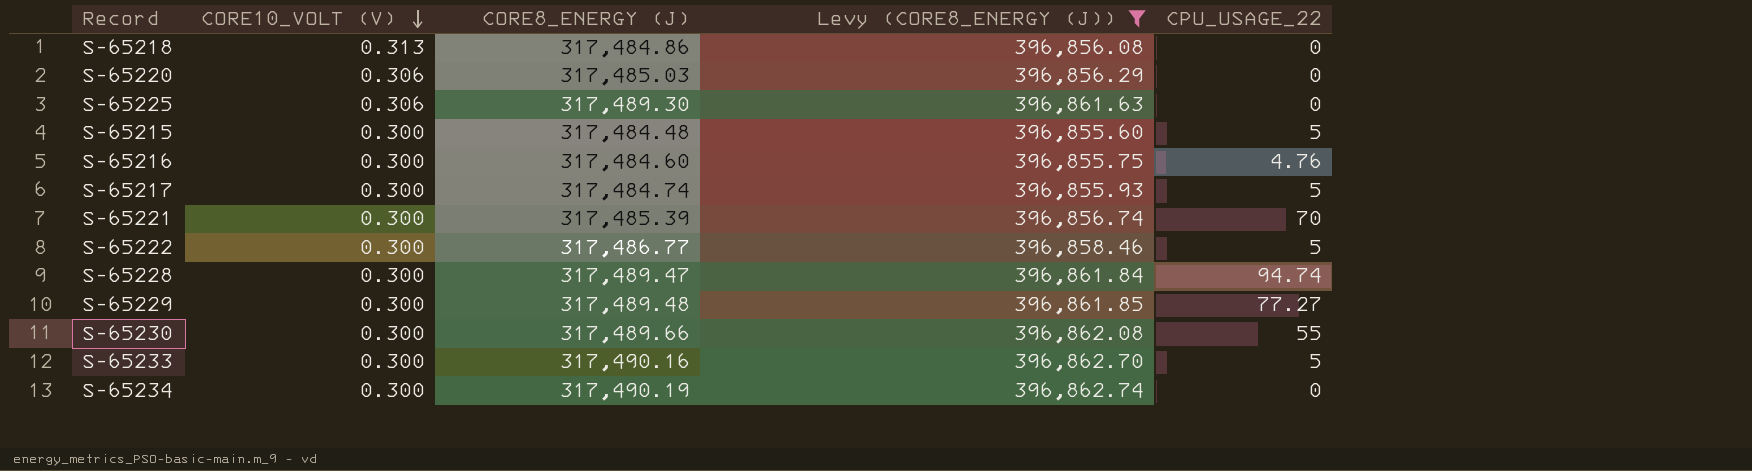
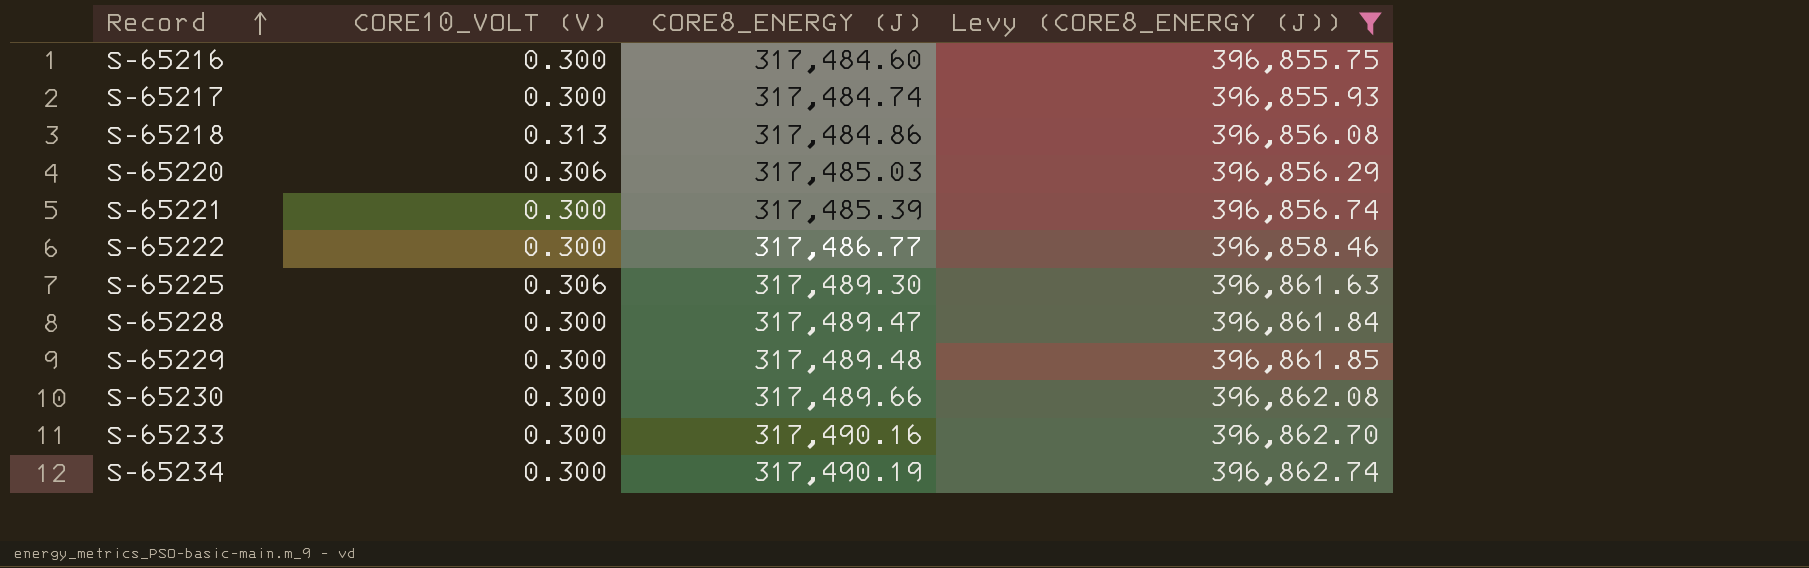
row order: CORE10_VOLT (V) descending -> Record ascending
column CPU_USAGE_22 | position: 5 -> none
row S-65215: 0.300 | 317,484.48 | 396,855.60 | 5 -> none

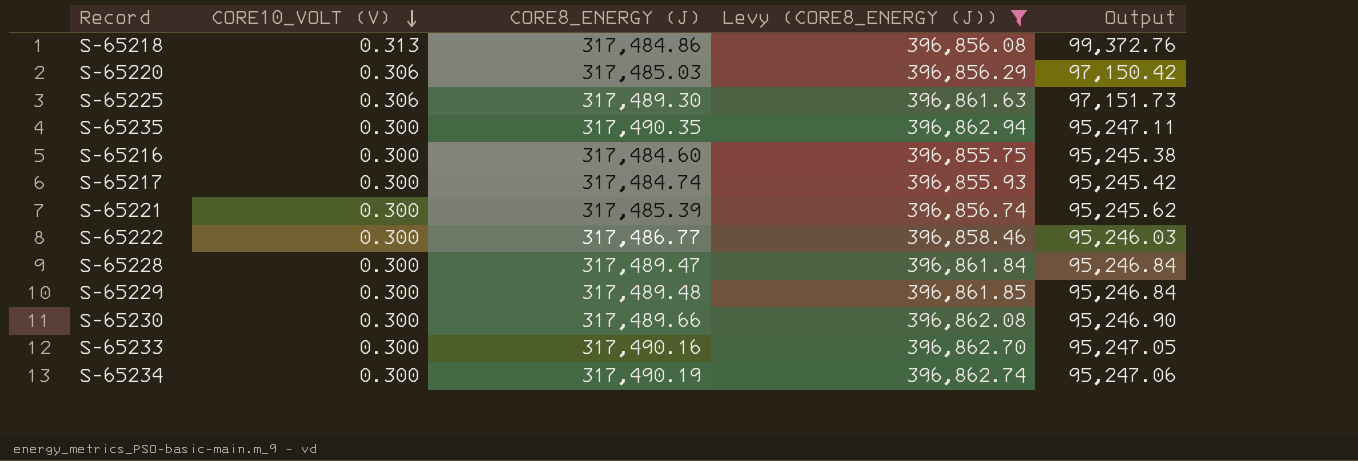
row order: Record ascending -> CORE10_VOLT (V) descending
column Output | formula: none -> [CORE10_VOLT (V)] * [CORE8_ENERGY (J)]
row S-65235: none -> 0.300 | 317,490.35 | 396,862.94 | 95,247.11

